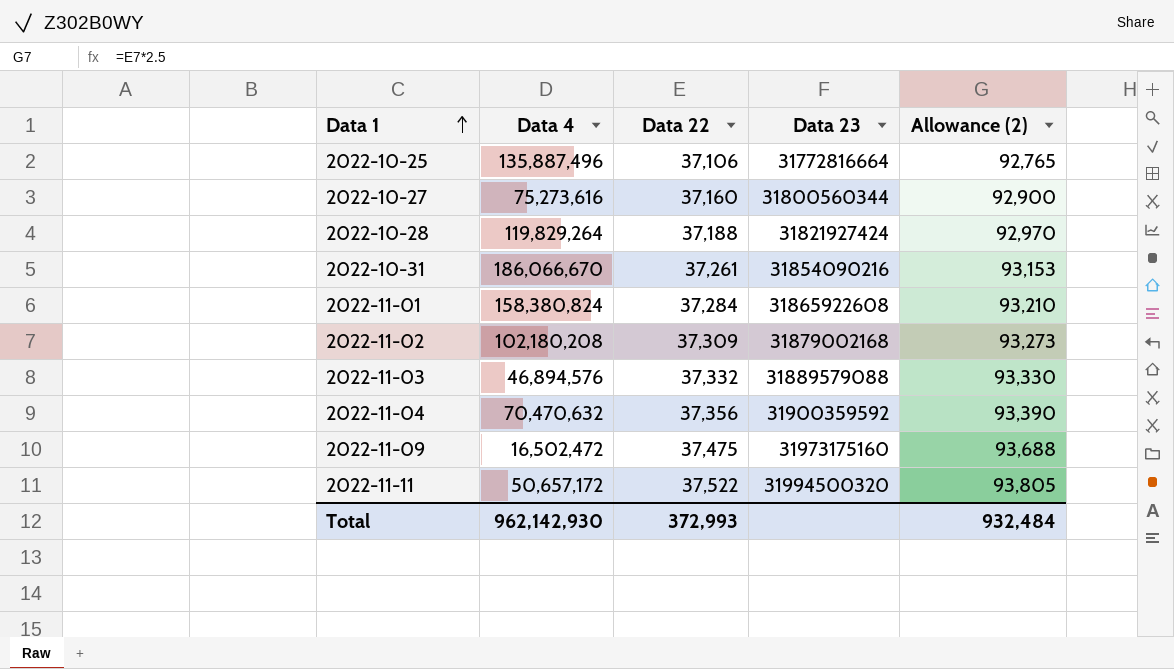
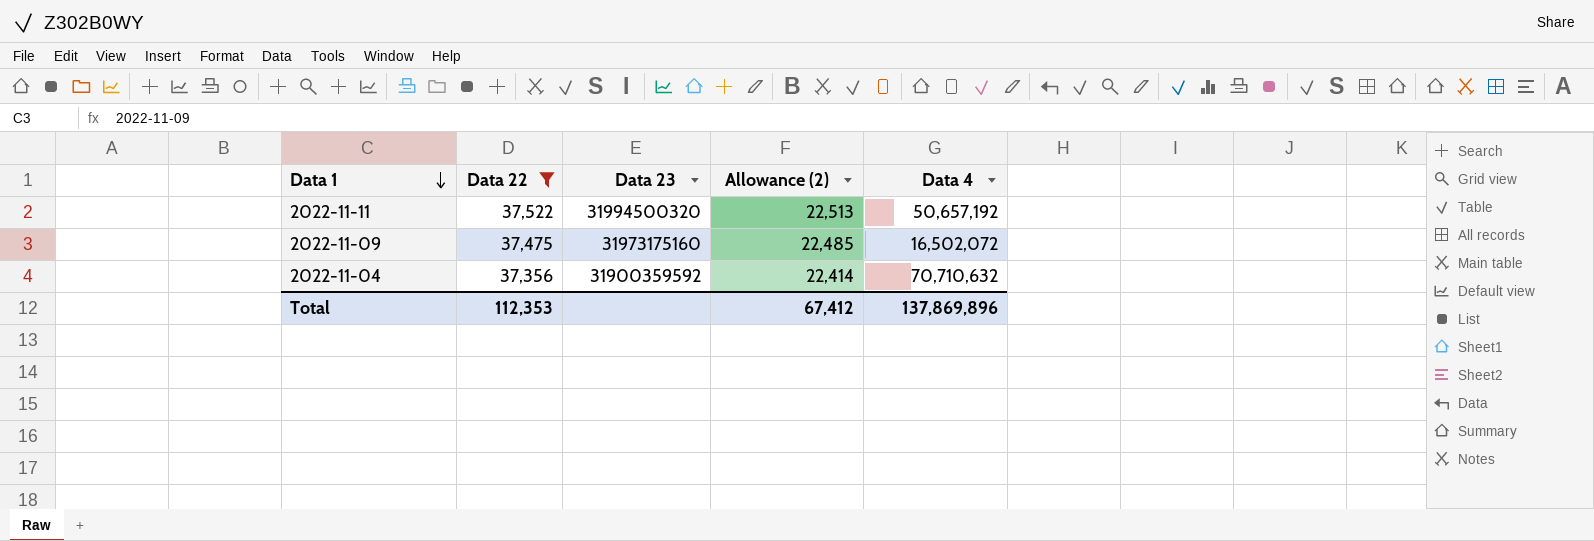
filter: none -> Data 22 >= 37,356
row order: Data 1 ascending -> Data 1 descending
column Allowance (2) | formula: [Data 22] * 2.5 -> [Data 22] * 0.6
column Data 4 | position: 2 -> 5
2022-11-11 | Data 4: 50,657,172 -> 50,657,192
2022-11-09 | Data 4: 16,502,472 -> 16,502,072
2022-11-04 | Data 4: 70,470,632 -> 70,710,632
Total | Data 22: 372,993 -> 112,353
Total | Allowance (2): 932,484 -> 67,412
Total | Data 4: 962,142,930 -> 137,869,896

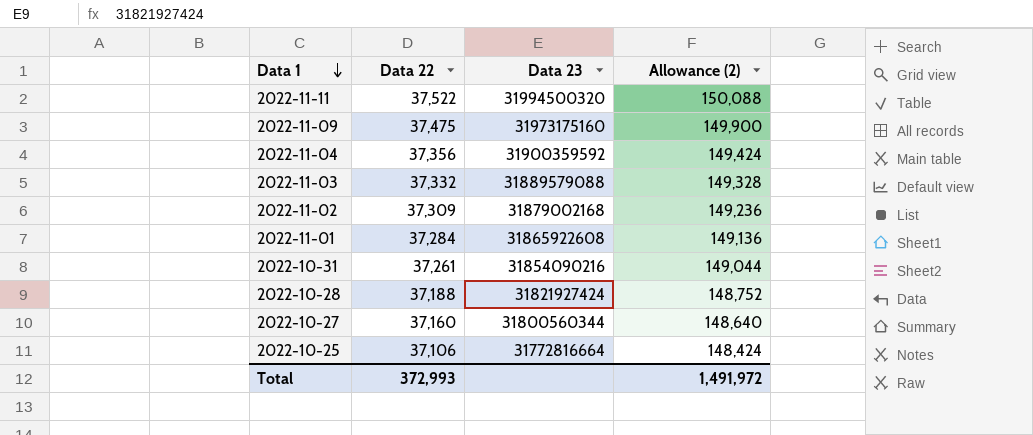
filter: Data 22 >= 37,356 -> none
column Data 4 | position: 5 -> none
column Allowance (2) | formula: [Data 22] * 0.6 -> [Data 22] * 4
Total | Data 22: 112,353 -> 372,993
Total | Allowance (2): 67,412 -> 1,491,972

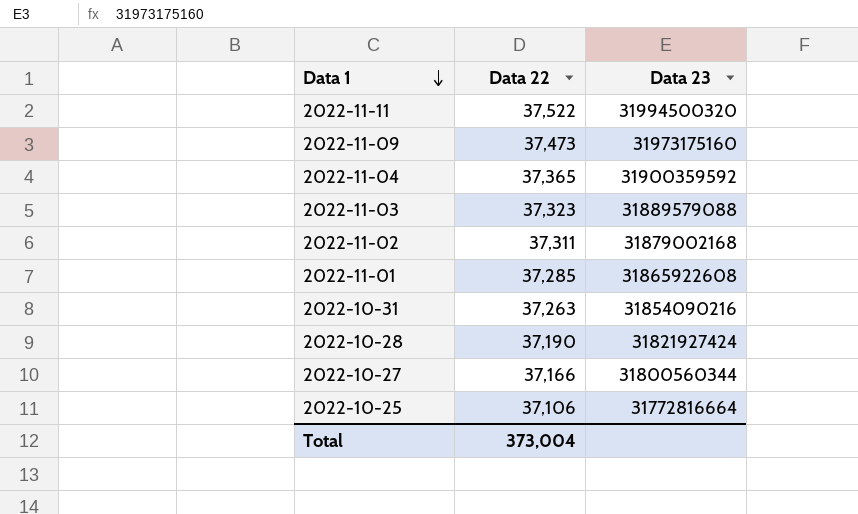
column Allowance (2) | formula: [Data 22] * 4 -> none
2022-11-09 | Data 22: 37,475 -> 37,473
2022-11-04 | Data 22: 37,356 -> 37,365
2022-11-03 | Data 22: 37,332 -> 37,323
2022-11-02 | Data 22: 37,309 -> 37,311
2022-11-01 | Data 22: 37,284 -> 37,285
2022-10-31 | Data 22: 37,261 -> 37,263
2022-10-28 | Data 22: 37,188 -> 37,190
2022-10-27 | Data 22: 37,160 -> 37,166
Total | Data 22: 372,993 -> 373,004

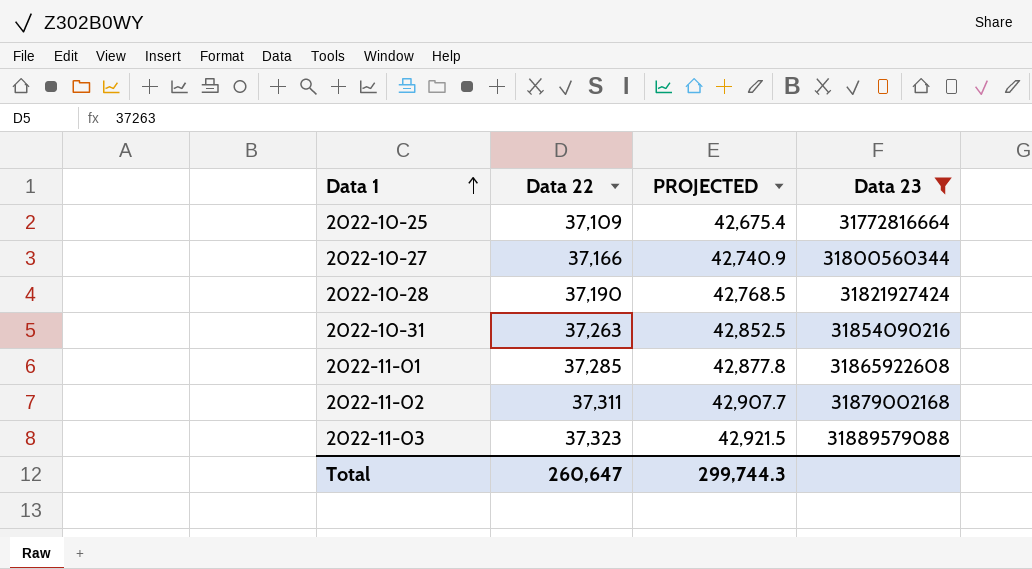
filter: none -> Data 23 <= 31889579088
row order: Data 1 descending -> Data 1 ascending
column PROJECTED | formula: none -> [Data 22] * 1.15
2022-10-25 | Data 22: 37,106 -> 37,109
Total | Data 22: 373,004 -> 260,647

